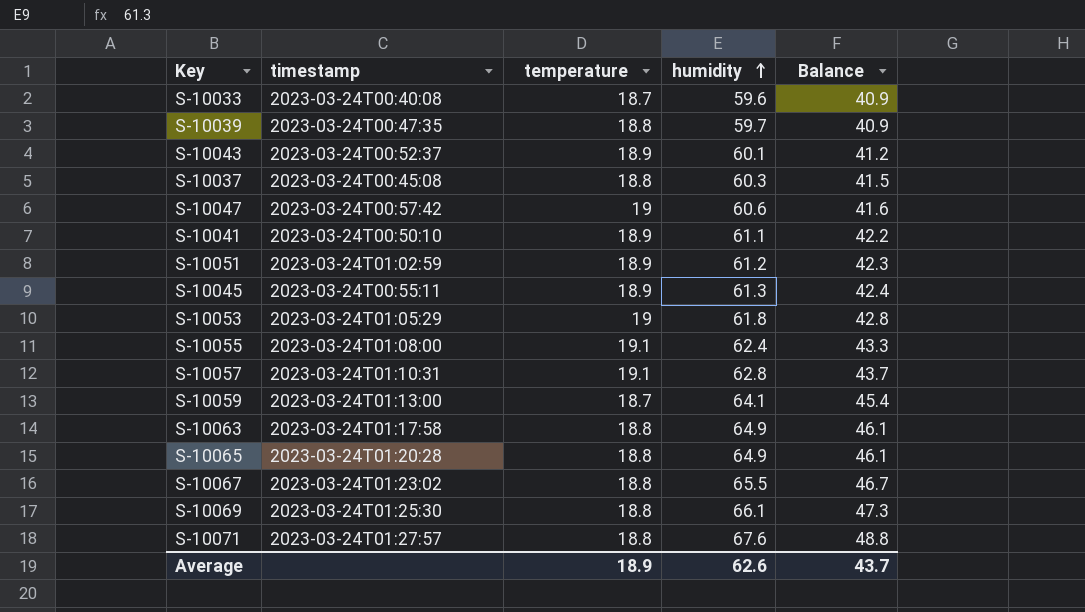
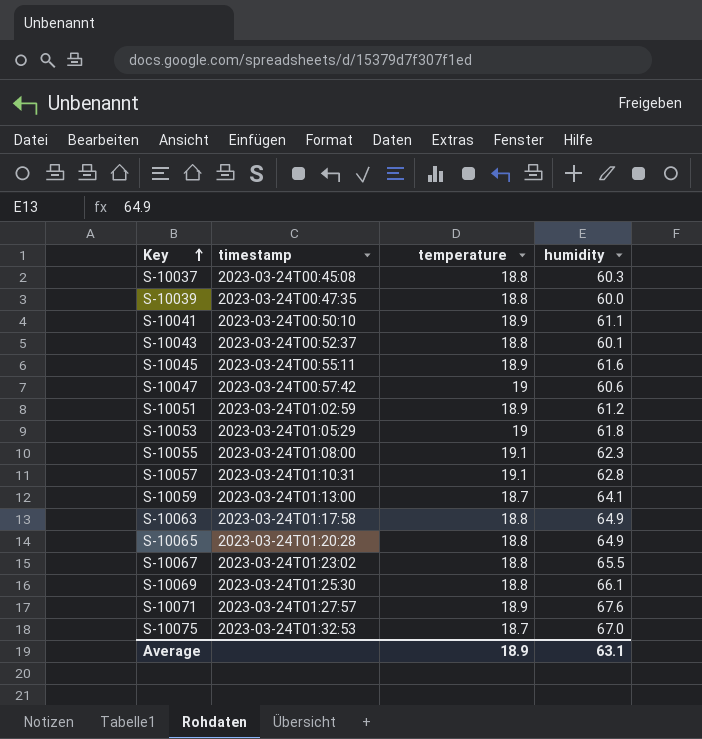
row order: humidity ascending -> Key ascending
column Balance | formula: [humidity] - [temperature] -> none
row S-10033: 2023-03-24T00:40:08 | 18.7 | 59.6 | 40.9 -> none
S-10039 | humidity: 59.7 -> 60.0
S-10043 | temperature: 18.9 -> 18.8
S-10045 | humidity: 61.3 -> 61.6
S-10055 | humidity: 62.4 -> 62.3
S-10071 | temperature: 18.8 -> 18.9
row S-10075: none -> 2023-03-24T01:32:53 | 18.7 | 67.0
Average | humidity: 62.6 -> 63.1

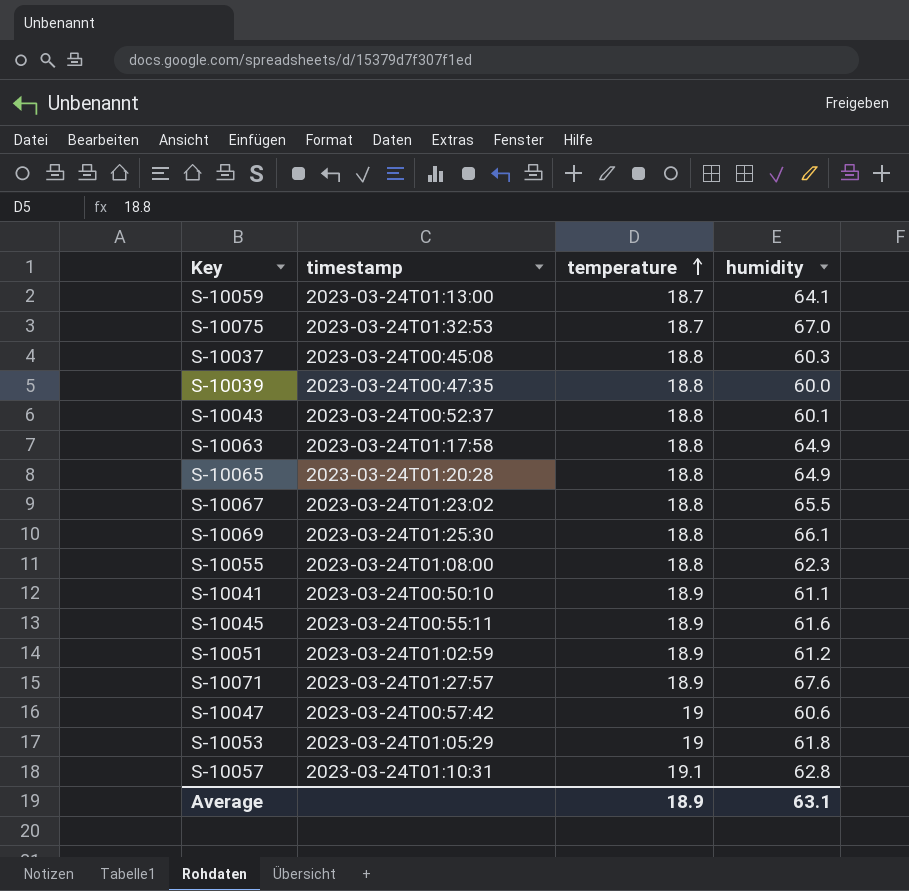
row order: Key ascending -> temperature ascending
S-10055 | temperature: 19.1 -> 18.8

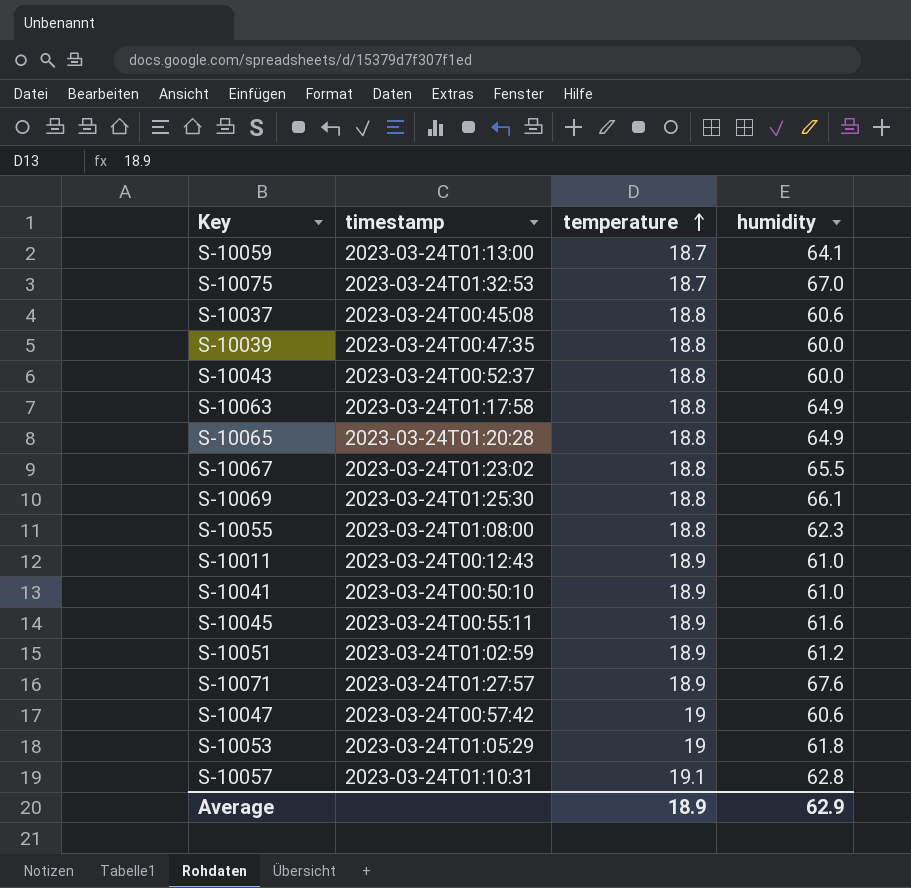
S-10037 | humidity: 60.3 -> 60.6
S-10043 | humidity: 60.1 -> 60.0
row S-10011: none -> 2023-03-24T00:12:43 | 18.9 | 61.0
S-10041 | humidity: 61.1 -> 61.0
Average | humidity: 63.1 -> 62.9

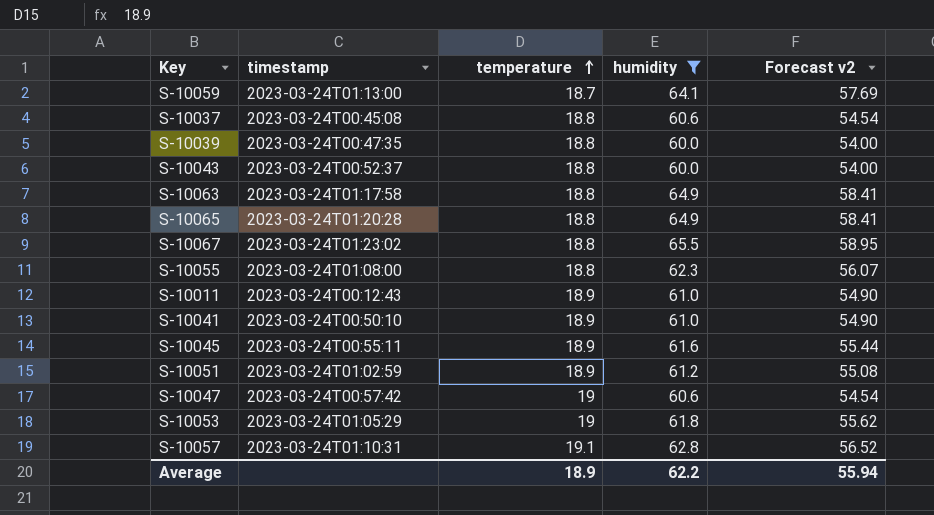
filter: none -> humidity <= 65.5
column Forecast v2 | formula: none -> [humidity] * 0.9
Average | humidity: 62.9 -> 62.2

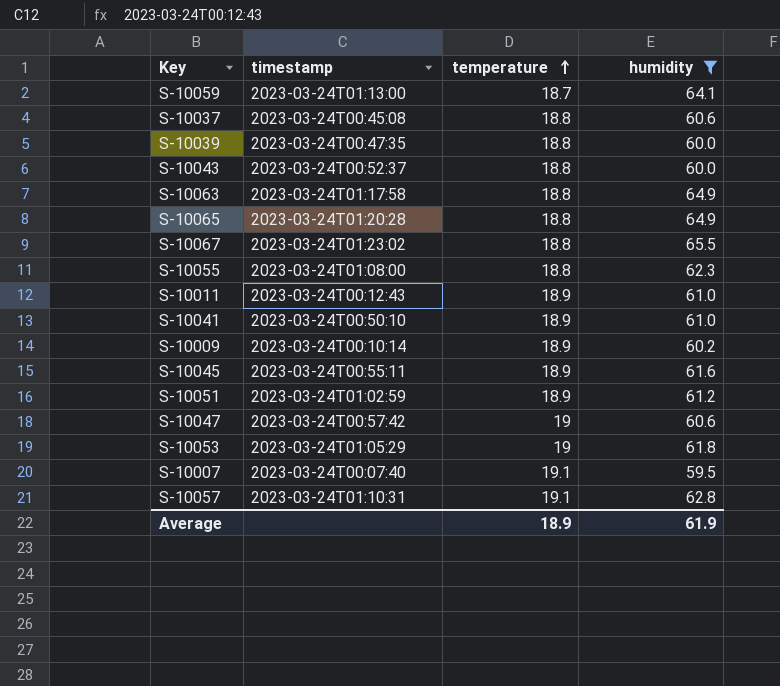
column Forecast v2 | formula: [humidity] * 0.9 -> none
row S-10009: none -> 2023-03-24T00:10:14 | 18.9 | 60.2
row S-10007: none -> 2023-03-24T00:07:40 | 19.1 | 59.5
Average | humidity: 62.2 -> 61.9

